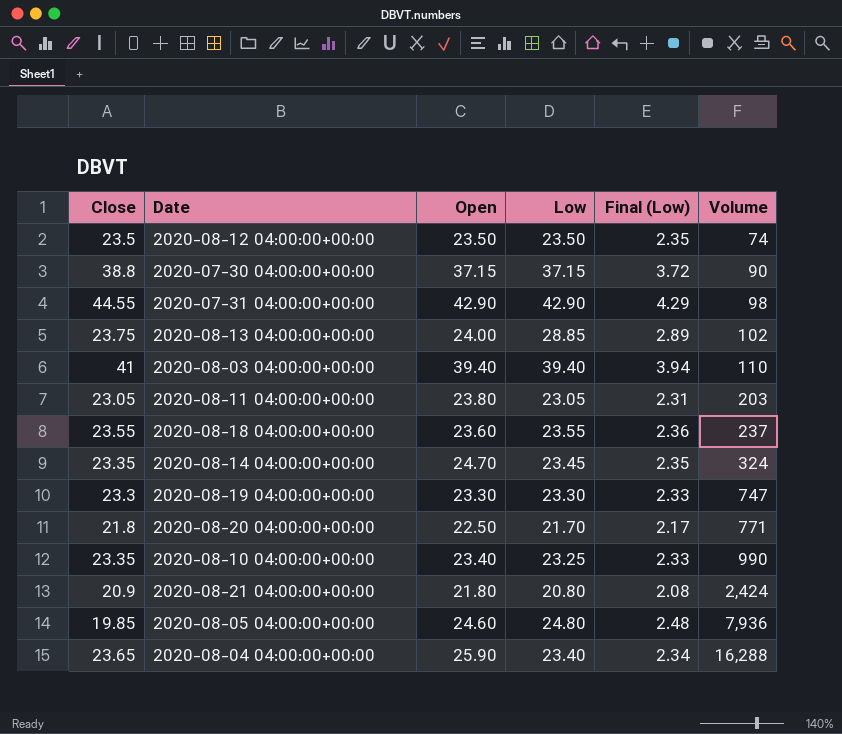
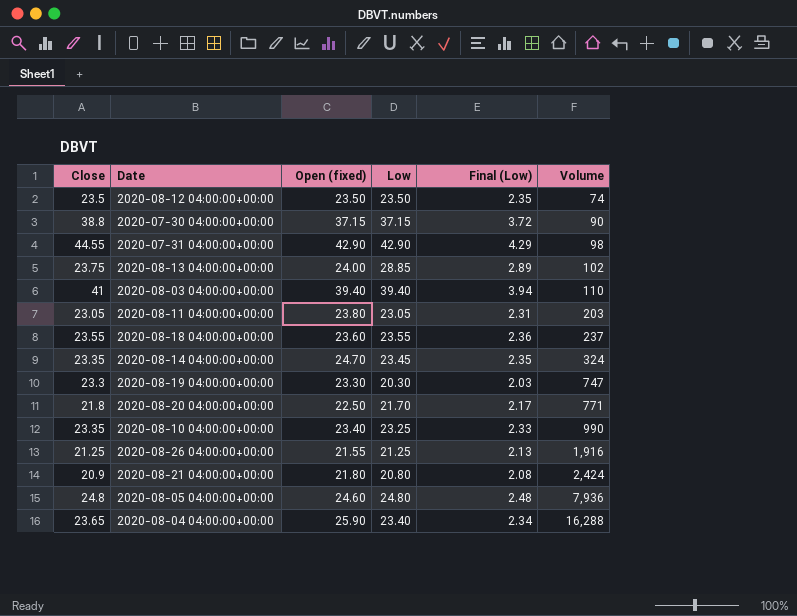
column name: Open -> Open (fixed)
2020-08-19 04:00:00+00:00 | Low: 23.30 -> 20.30
2020-08-19 04:00:00+00:00 | Final (Low): 2.33 -> 2.03
row 2020-08-26 04:00:00+00:00: none -> 21.25 | 21.55 | 21.25 | 2.13 | 1,916
2020-08-05 04:00:00+00:00 | Close: 19.85 -> 24.8

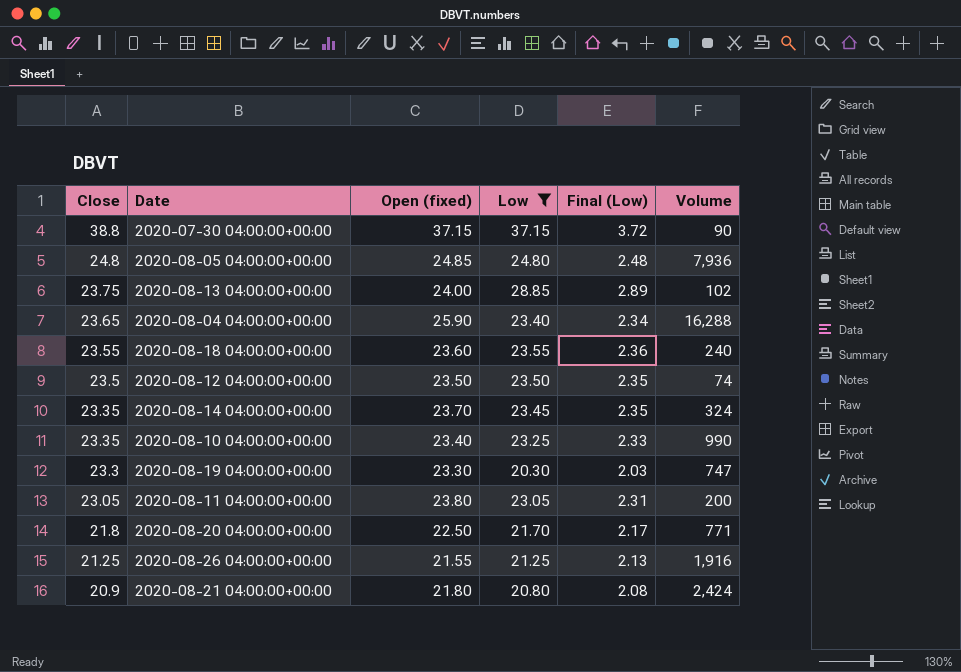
filter: none -> Low <= 37.15
row order: Volume ascending -> Close descending
2020-08-05 04:00:00+00:00 | Open (fixed): 24.60 -> 24.85
2020-08-18 04:00:00+00:00 | Volume: 237 -> 240
2020-08-14 04:00:00+00:00 | Open (fixed): 24.70 -> 23.70
2020-08-11 04:00:00+00:00 | Volume: 203 -> 200

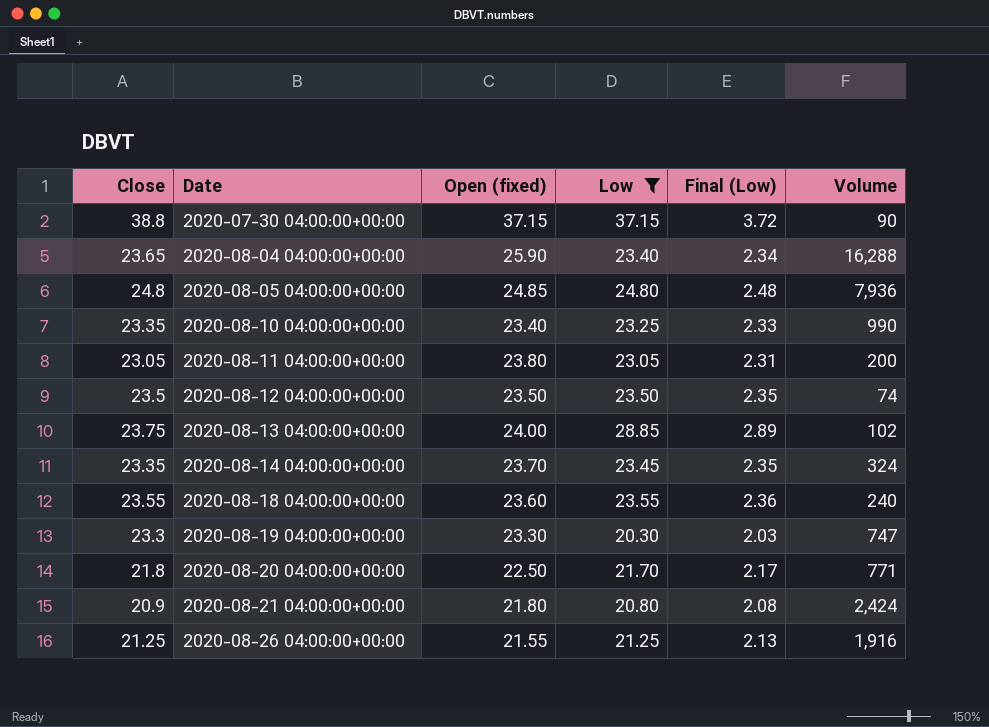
row order: Close descending -> Date ascending

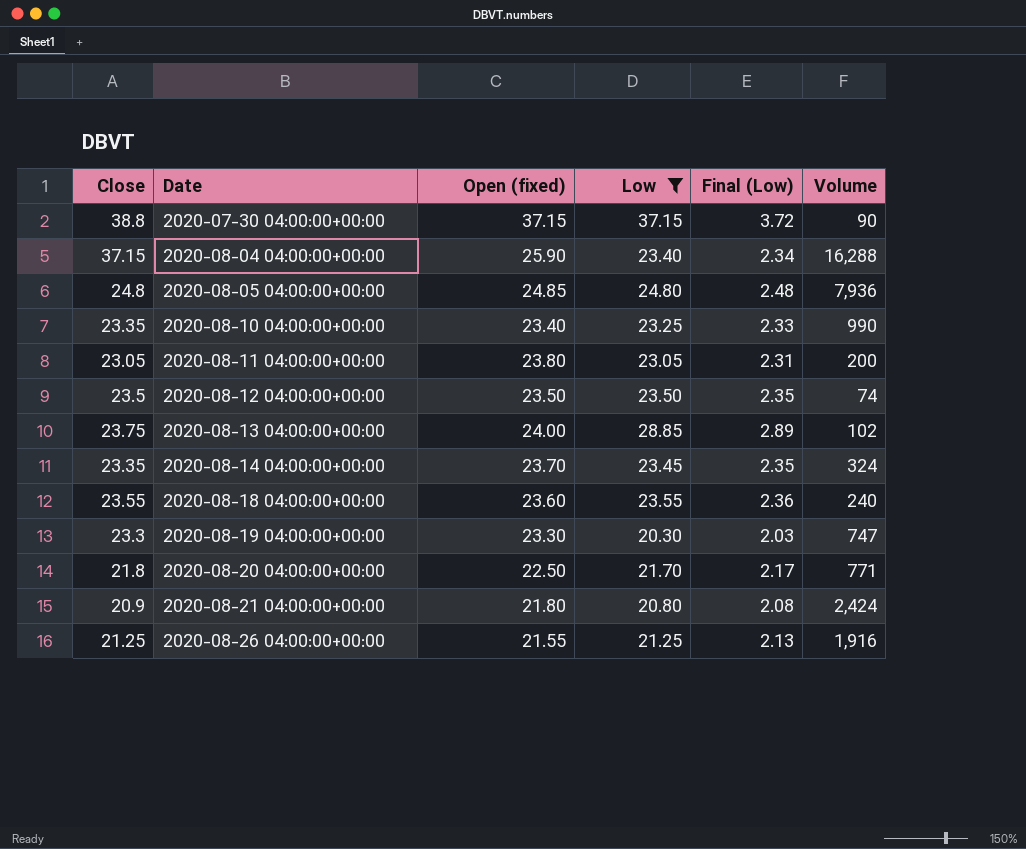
2020-08-04 04:00:00+00:00 | Close: 23.65 -> 37.15

